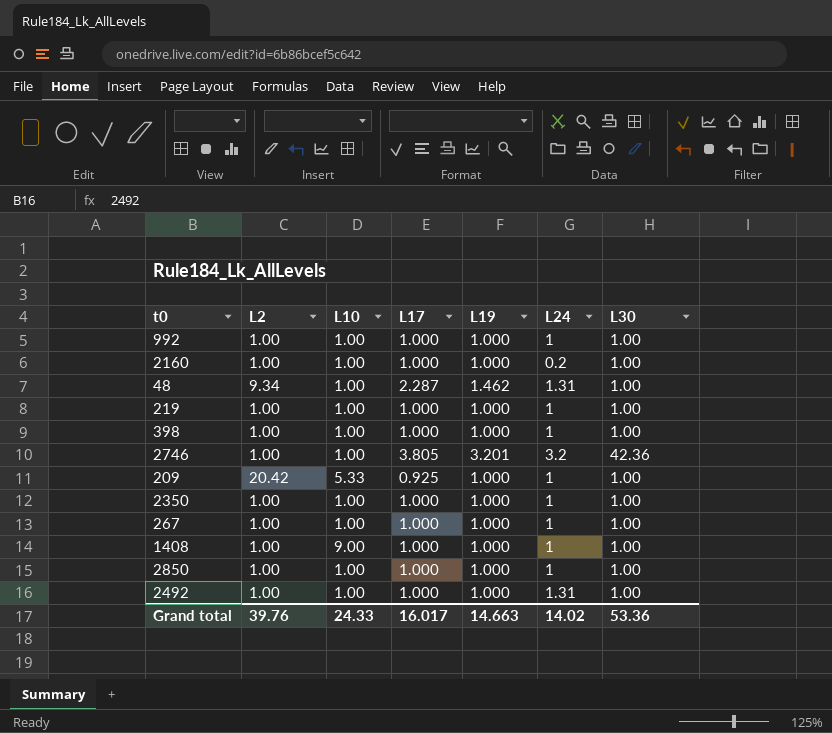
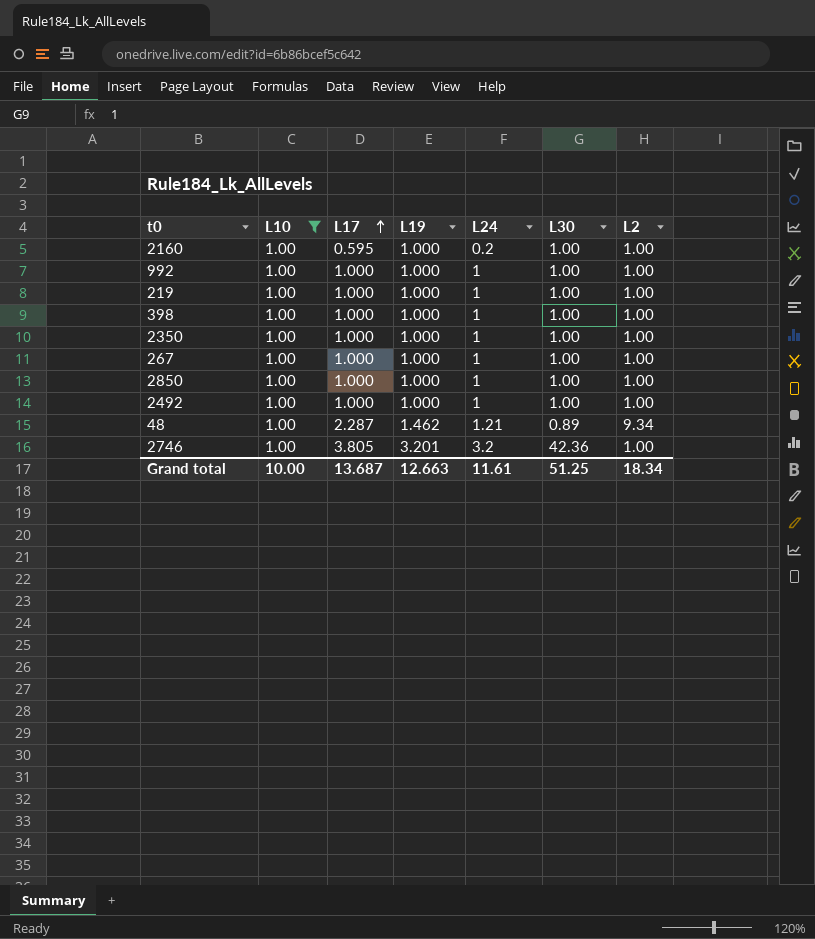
filter: none -> L10 = 1.00
row order: none -> L17 ascending
column L2 | position: 2 -> 7
2160 | L17: 1.000 -> 0.595
2492 | L24: 1.31 -> 1
48 | L24: 1.31 -> 1.21
48 | L30: 1.00 -> 0.89
Grand total | L10: 24.33 -> 10.00
Grand total | L17: 16.017 -> 13.687
Grand total | L19: 14.663 -> 12.663
Grand total | L24: 14.02 -> 11.61
Grand total | L30: 53.36 -> 51.25
Grand total | L2: 39.76 -> 18.34

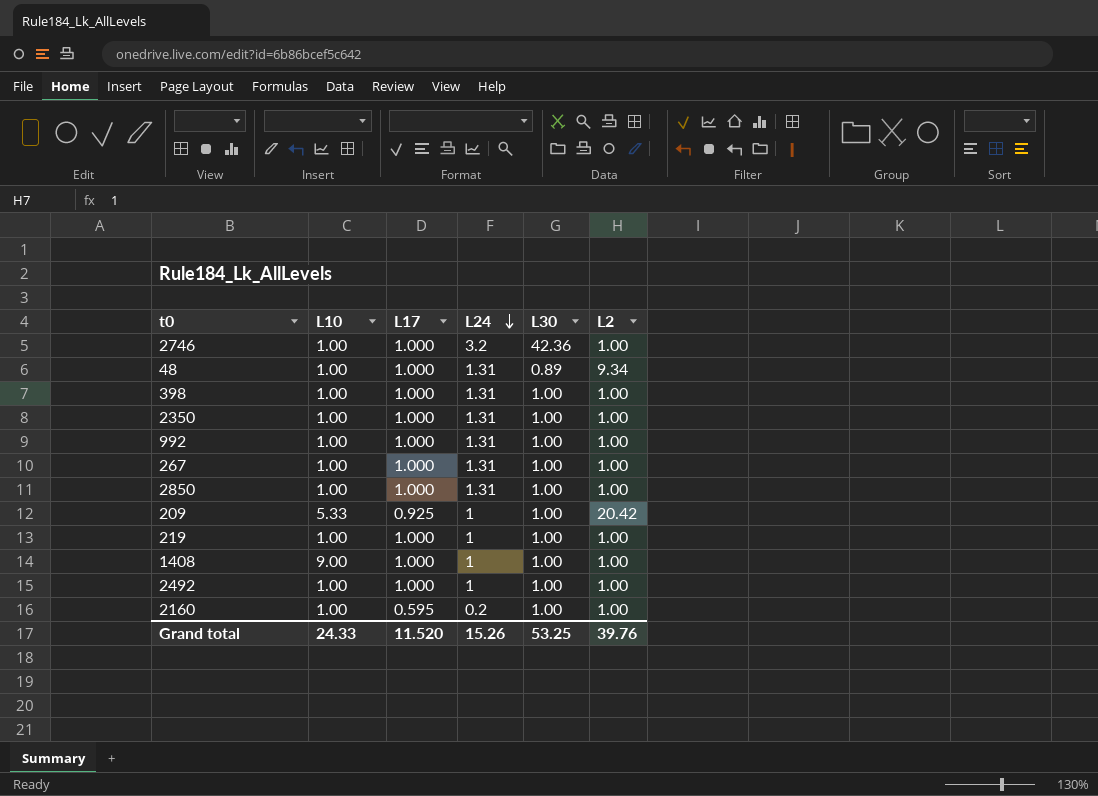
filter: L10 = 1.00 -> none
row order: L17 ascending -> L24 descending
column L19 | position: 4 -> none
2746 | L17: 3.805 -> 1.000
48 | L17: 2.287 -> 1.000
48 | L24: 1.21 -> 1.31
398 | L24: 1 -> 1.31
2350 | L24: 1 -> 1.31
992 | L24: 1 -> 1.31
267 | L24: 1 -> 1.31
2850 | L24: 1 -> 1.31
Grand total | L10: 10.00 -> 24.33
Grand total | L17: 13.687 -> 11.520
Grand total | L24: 11.61 -> 15.26
Grand total | L30: 51.25 -> 53.25
Grand total | L2: 18.34 -> 39.76

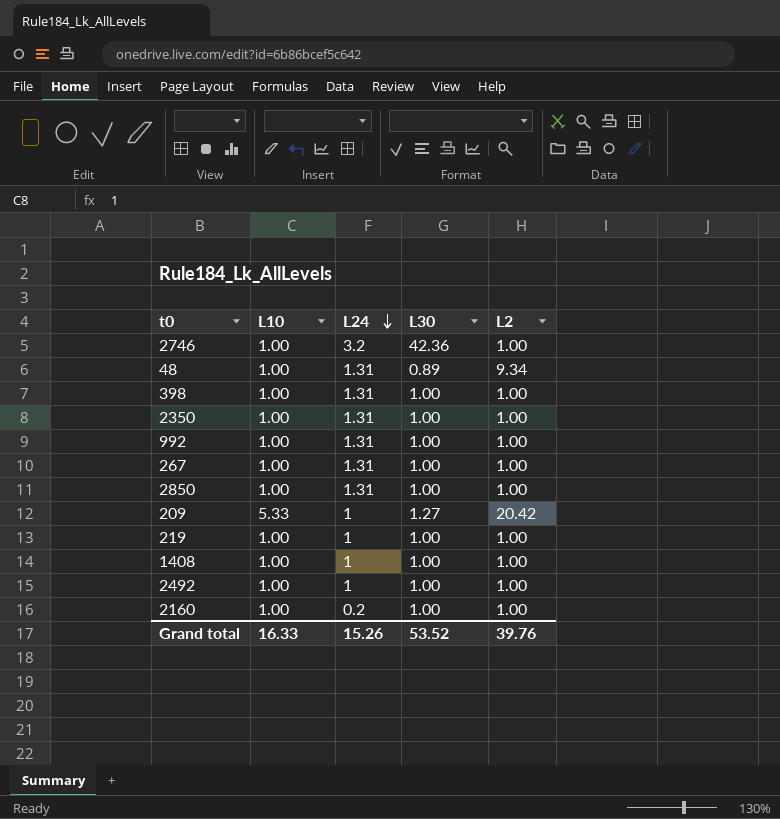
column L17 | position: 3 -> none
209 | L30: 1.00 -> 1.27
1408 | L10: 9.00 -> 1.00
Grand total | L10: 24.33 -> 16.33
Grand total | L30: 53.25 -> 53.52

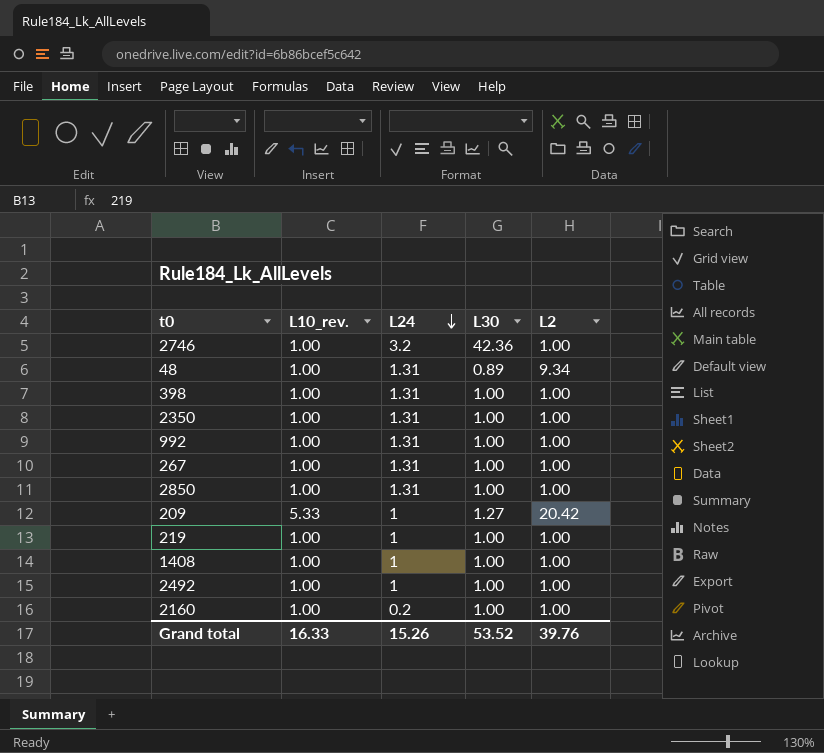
column name: L10 -> L10_rev.

